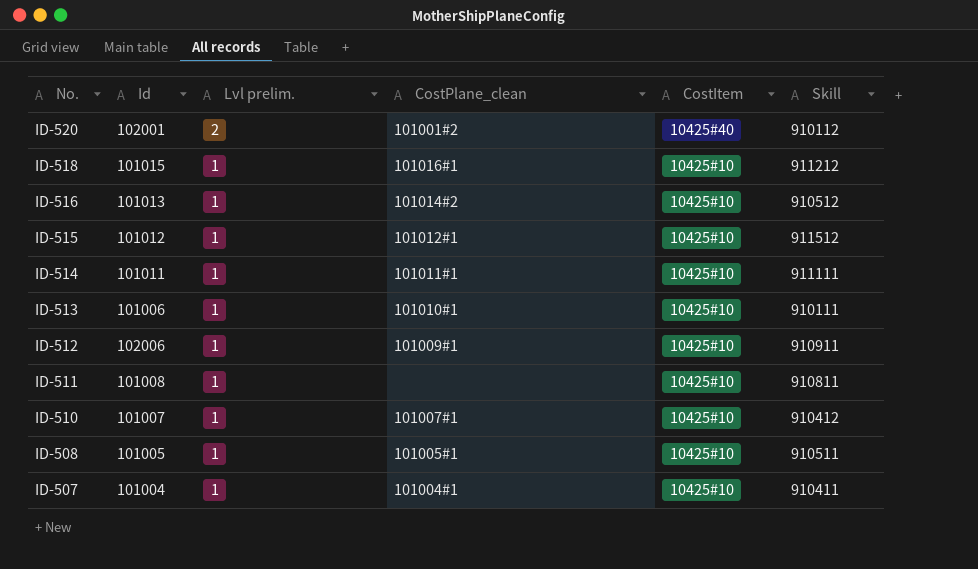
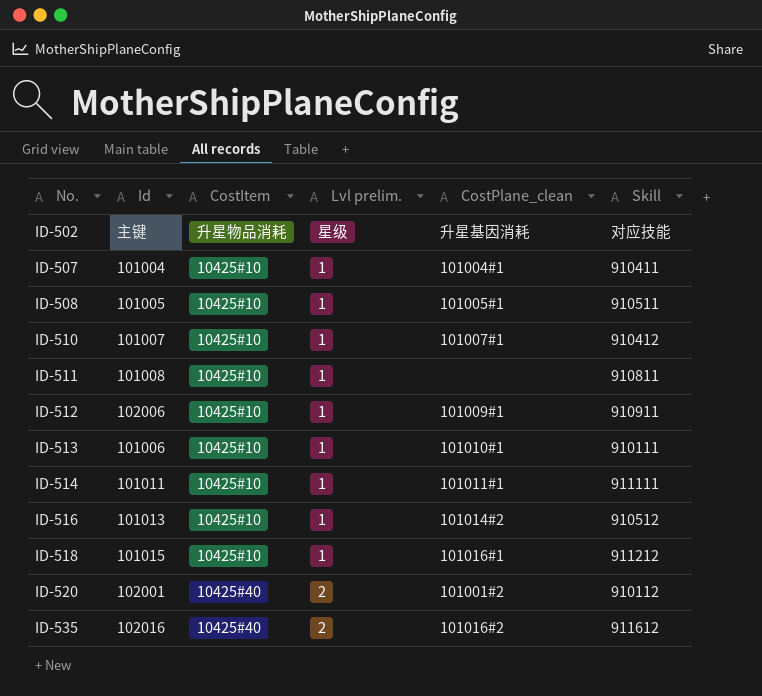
row order: No. descending -> No. ascending
column CostItem | position: 5 -> 3
row ID-515: 101012 | 1 | 101012#1 | 10425#10 | 911512 -> none
row ID-502: none -> 主键 | 升星物品消耗 | 星级 | 升星基因消耗 | 对应技能
row ID-535: none -> 102016 | 10425#40 | 2 | 101016#2 | 911612

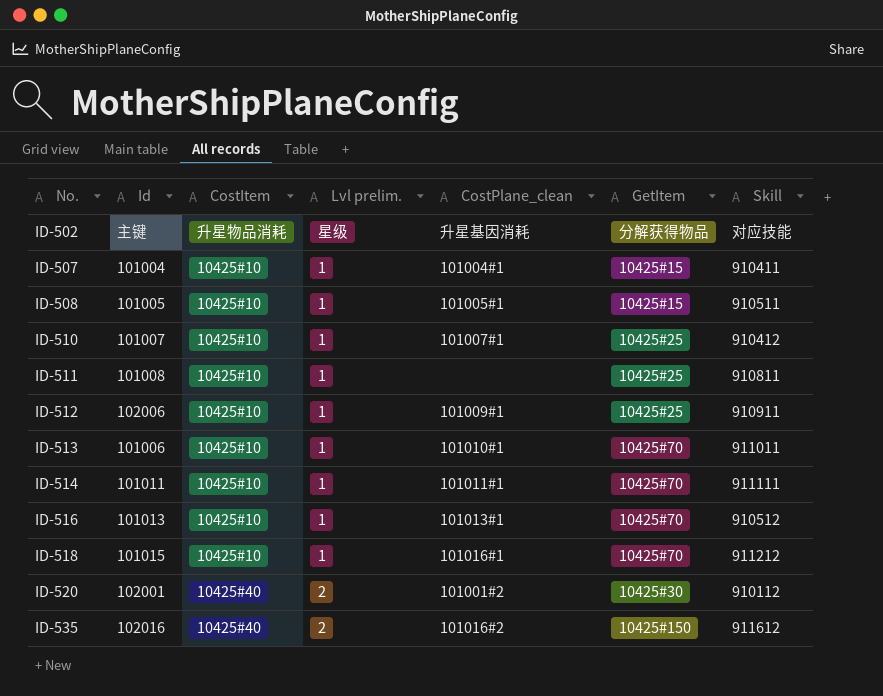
column GetItem | position: none -> 6
ID-513 | Skill: 910111 -> 911011
ID-516 | CostPlane_clean: 101014#2 -> 101013#1

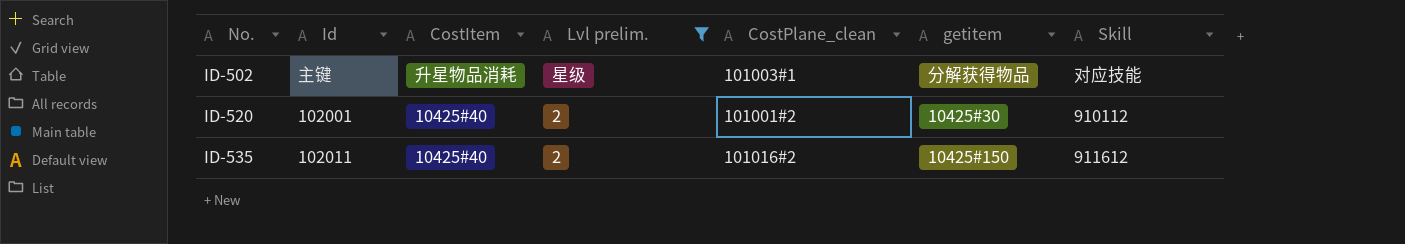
filter: none -> Lvl prelim. != 1
column name: GetItem -> getitem
ID-502 | CostPlane_clean: 升星基因消耗 -> 101003#1
ID-535 | Id: 102016 -> 102011

